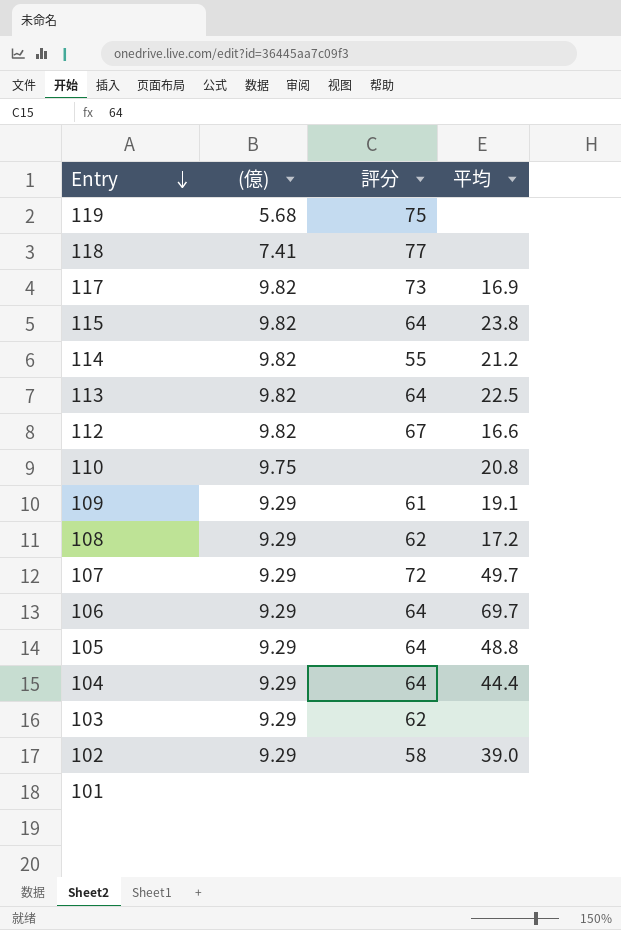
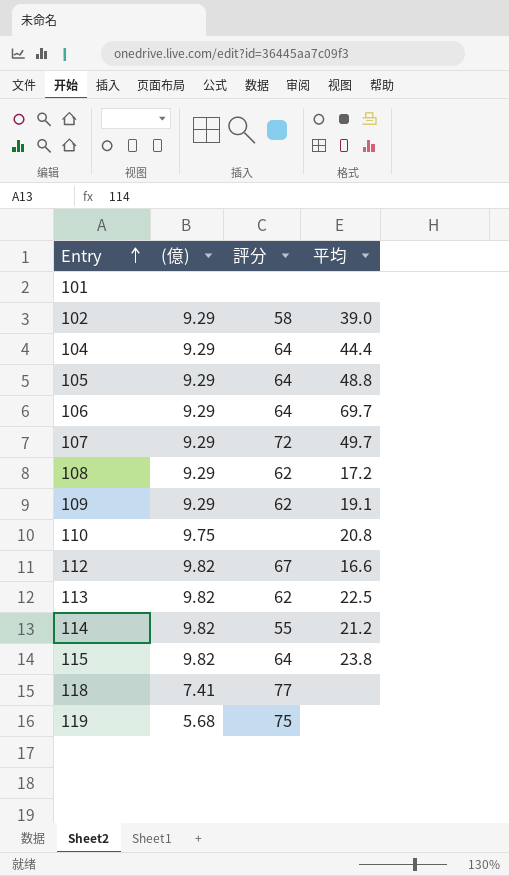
row order: Entry descending -> Entry ascending
row 117: 9.82 | 73 | 16.9 -> none
row 103: 9.29 | 62 | none -> none
109 | 評分: 61 -> 62
113 | 評分: 64 -> 62

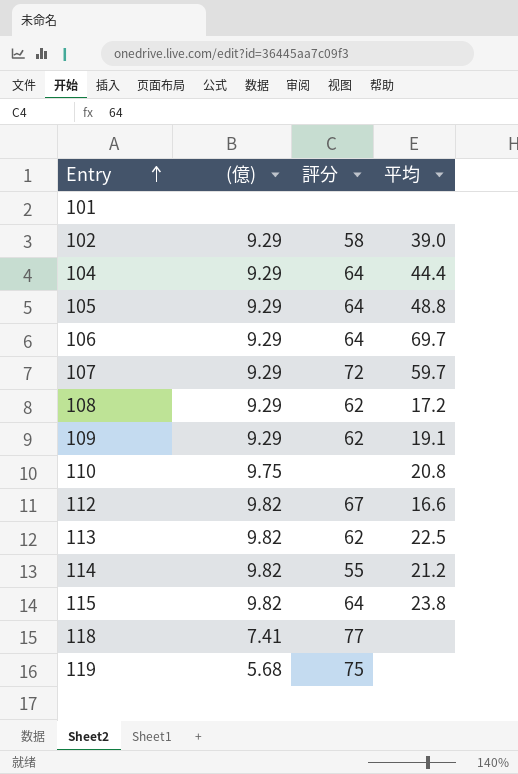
107 | 平均: 49.7 -> 59.7

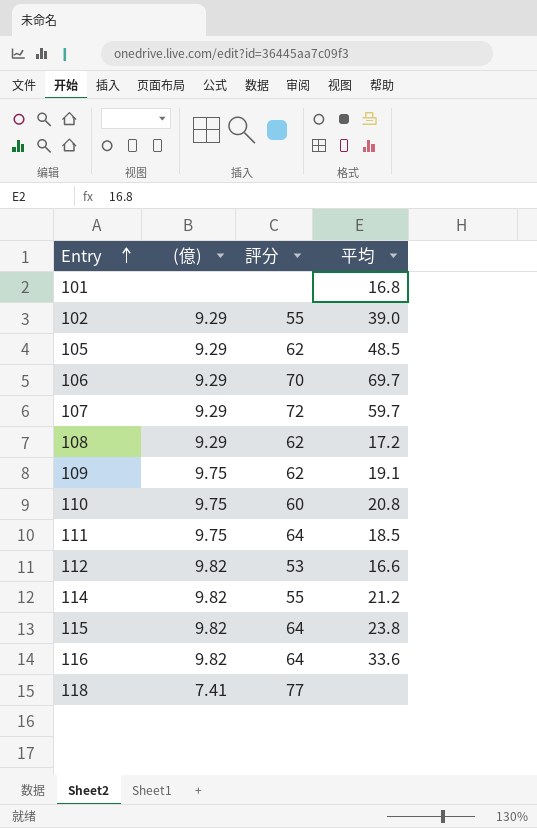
row 104: 9.29 | 64 | 44.4 -> none
row 113: 9.82 | 62 | 22.5 -> none
row 119: 5.68 | 75 | none -> none
101 | 平均: none -> 16.8
102 | 評分: 58 -> 55
105 | 評分: 64 -> 62
105 | 平均: 48.8 -> 48.5
106 | 評分: 64 -> 70
109 | (億): 9.29 -> 9.75
110 | 評分: none -> 60
row 111: none -> 9.75 | 64 | 18.5
112 | 評分: 67 -> 53
row 116: none -> 9.82 | 64 | 33.6

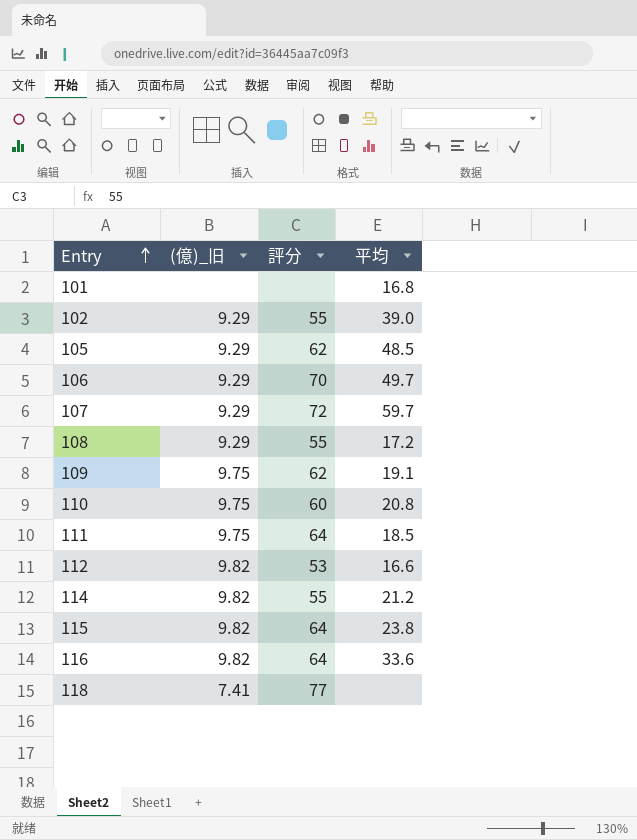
column name: (億) -> (億)_旧
106 | 平均: 69.7 -> 49.7
108 | 評分: 62 -> 55

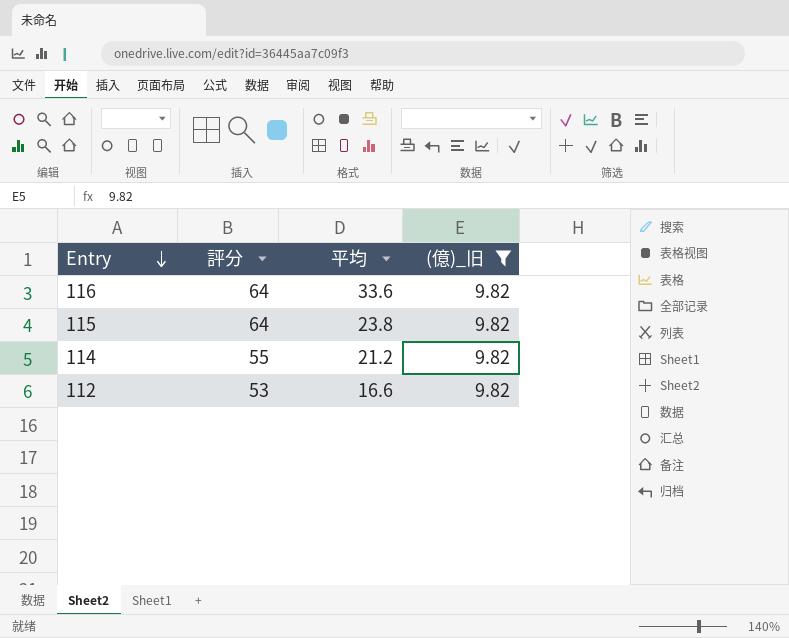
filter: none -> (億)_旧 = 9.82
row order: Entry ascending -> Entry descending
column (億)_旧 | position: 2 -> 4

